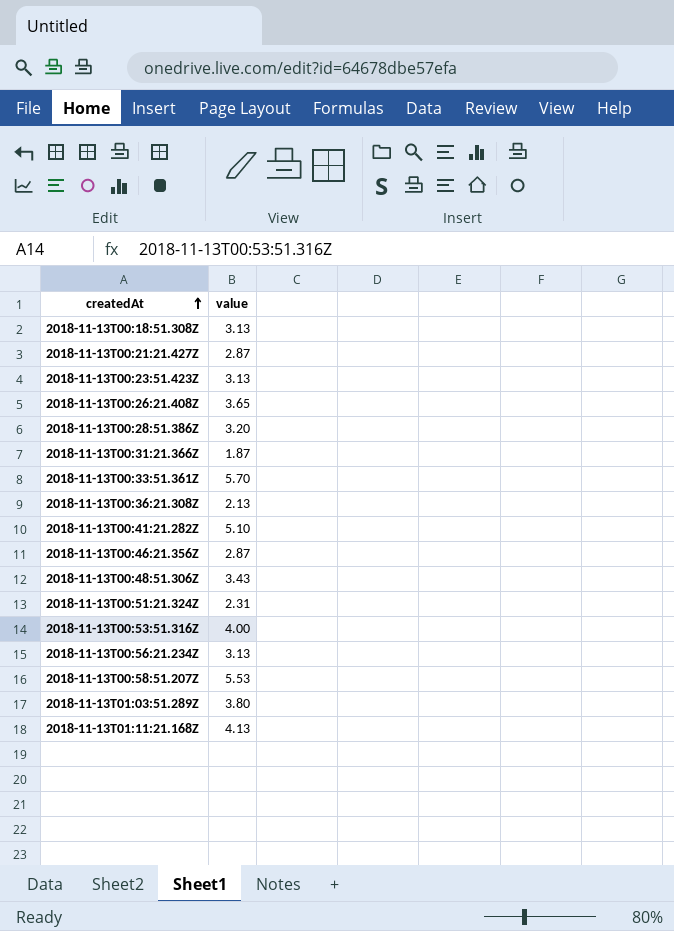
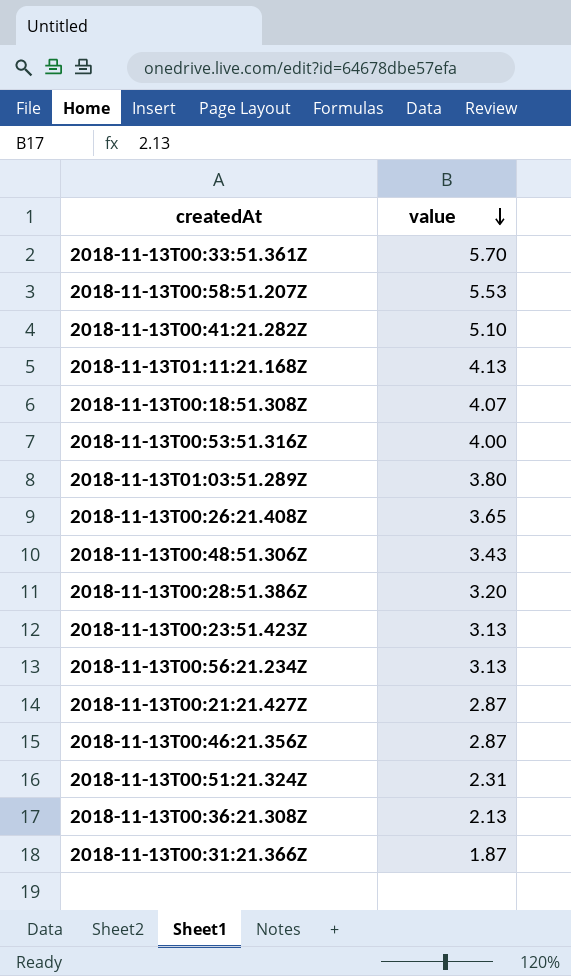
row order: createdAt ascending -> value descending
2018-11-13T00:18:51.308Z | value: 3.13 -> 4.07

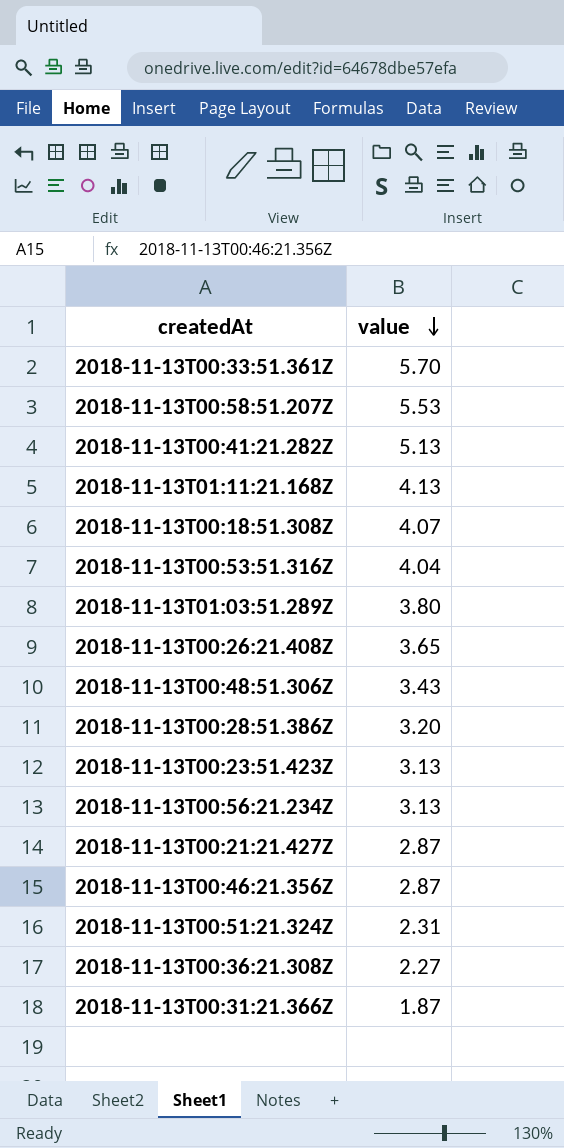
2018-11-13T00:41:21.282Z | value: 5.10 -> 5.13
2018-11-13T00:53:51.316Z | value: 4.00 -> 4.04
2018-11-13T00:36:21.308Z | value: 2.13 -> 2.27

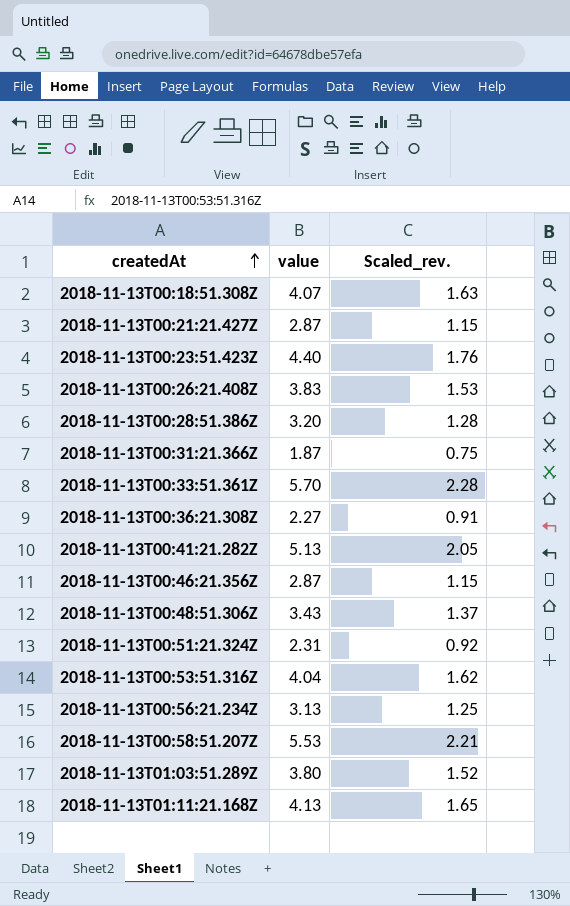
row order: value descending -> createdAt ascending
column Scaled_rev. | formula: none -> [value] * 0.4
2018-11-13T00:23:51.423Z | value: 3.13 -> 4.40
2018-11-13T00:26:21.408Z | value: 3.65 -> 3.83

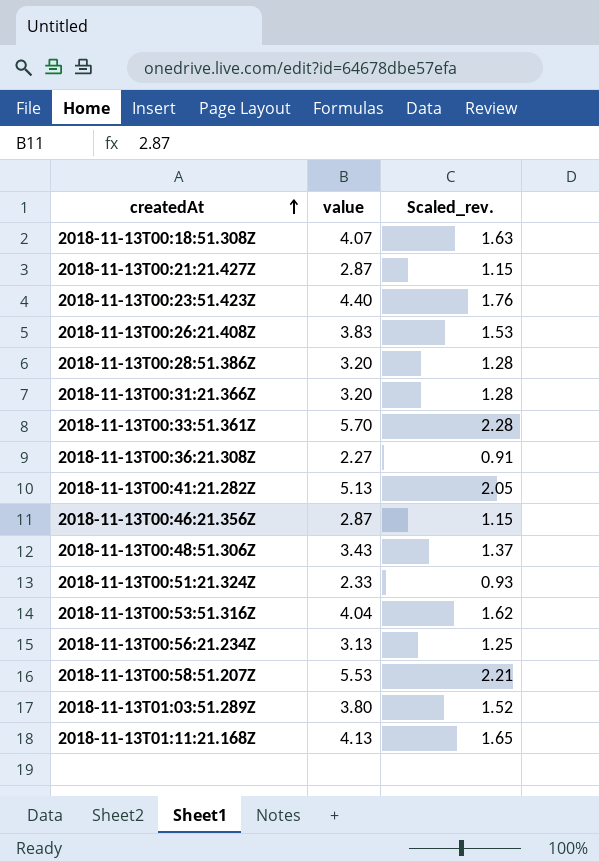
2018-11-13T00:31:21.366Z | value: 1.87 -> 3.20
2018-11-13T00:31:21.366Z | Scaled_rev.: 0.75 -> 1.28
2018-11-13T00:51:21.324Z | value: 2.31 -> 2.33
2018-11-13T00:51:21.324Z | Scaled_rev.: 0.92 -> 0.93

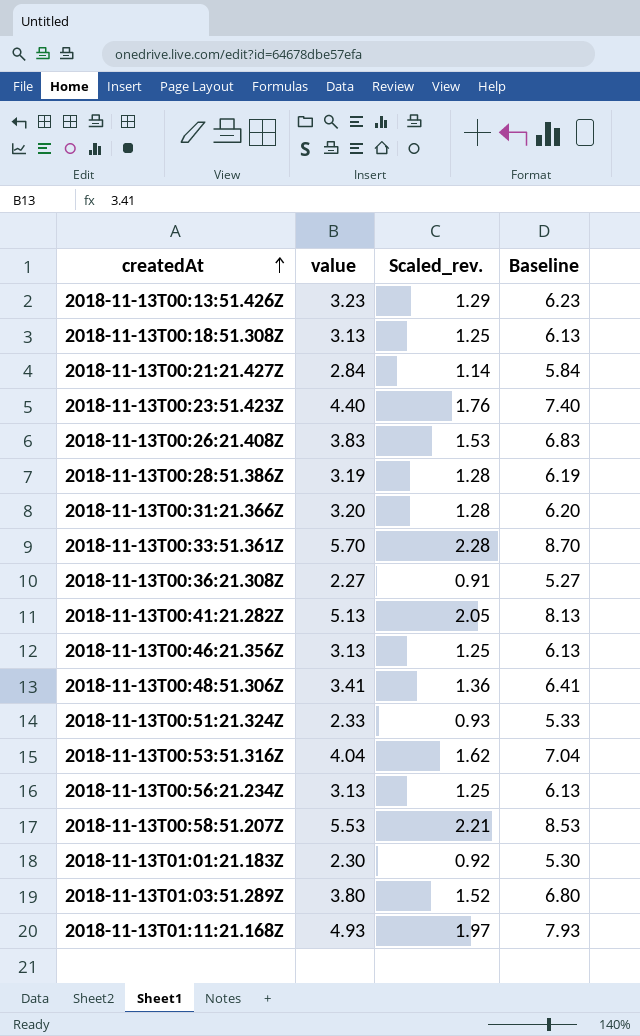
column Baseline | formula: none -> [value] + 3
row 2018-11-13T00:13:51.426Z: none -> 3.23 | 1.29 | 6.23
2018-11-13T00:18:51.308Z | value: 4.07 -> 3.13
2018-11-13T00:18:51.308Z | Scaled_rev.: 1.63 -> 1.25
2018-11-13T00:21:21.427Z | value: 2.87 -> 2.84
2018-11-13T00:21:21.427Z | Scaled_rev.: 1.15 -> 1.14
2018-11-13T00:28:51.386Z | value: 3.20 -> 3.19
2018-11-13T00:46:21.356Z | value: 2.87 -> 3.13
2018-11-13T00:46:21.356Z | Scaled_rev.: 1.15 -> 1.25
2018-11-13T00:48:51.306Z | value: 3.43 -> 3.41
2018-11-13T00:48:51.306Z | Scaled_rev.: 1.37 -> 1.36
row 2018-11-13T01:01:21.183Z: none -> 2.30 | 0.92 | 5.30
2018-11-13T01:11:21.168Z | value: 4.13 -> 4.93
2018-11-13T01:11:21.168Z | Scaled_rev.: 1.65 -> 1.97

